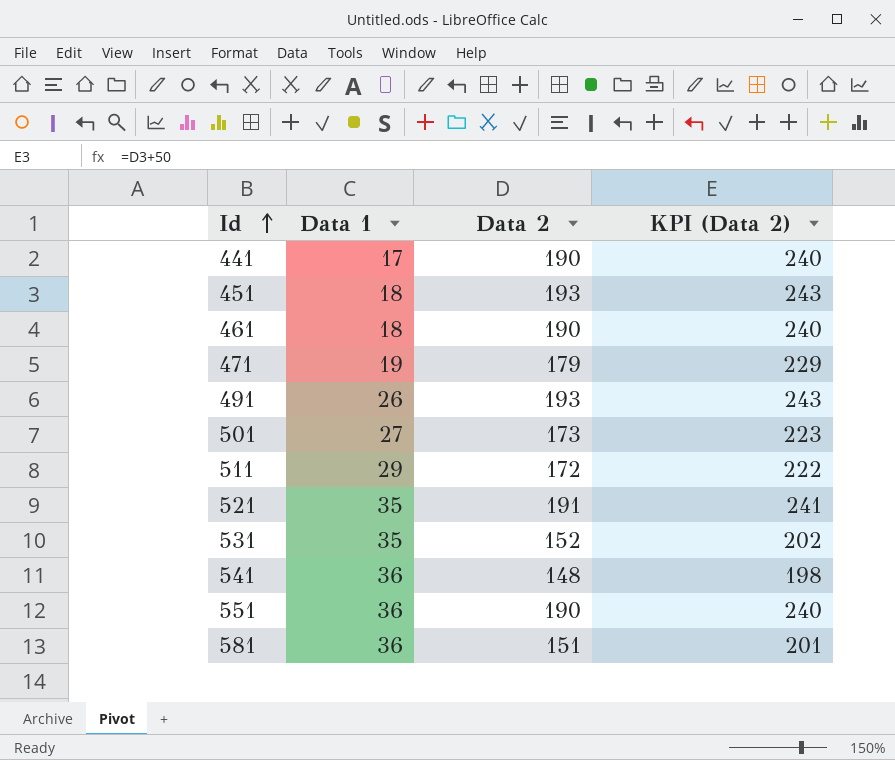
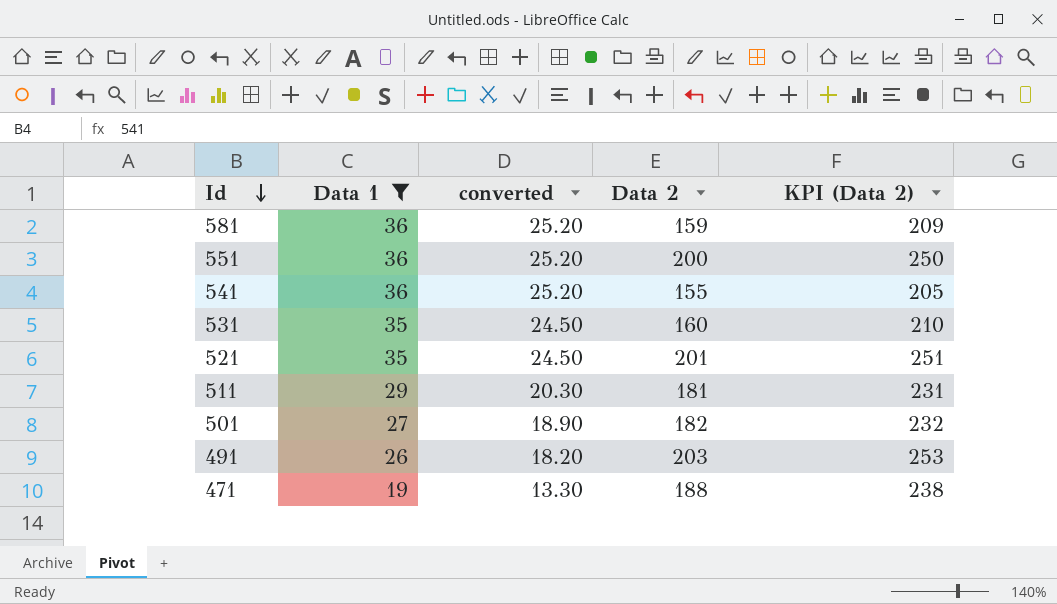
filter: none -> Data 1 >= 19
row order: Id ascending -> Id descending
column converted | formula: none -> [Data 1] * 0.7
581 | Data 2: 151 -> 159
581 | KPI (Data 2): 201 -> 209
551 | Data 2: 190 -> 200
551 | KPI (Data 2): 240 -> 250
541 | Data 2: 148 -> 155
541 | KPI (Data 2): 198 -> 205
531 | Data 2: 152 -> 160
531 | KPI (Data 2): 202 -> 210
521 | Data 2: 191 -> 201
521 | KPI (Data 2): 241 -> 251
511 | Data 2: 172 -> 181
511 | KPI (Data 2): 222 -> 231
501 | Data 2: 173 -> 182
501 | KPI (Data 2): 223 -> 232
491 | Data 2: 193 -> 203
491 | KPI (Data 2): 243 -> 253
471 | Data 2: 179 -> 188
471 | KPI (Data 2): 229 -> 238

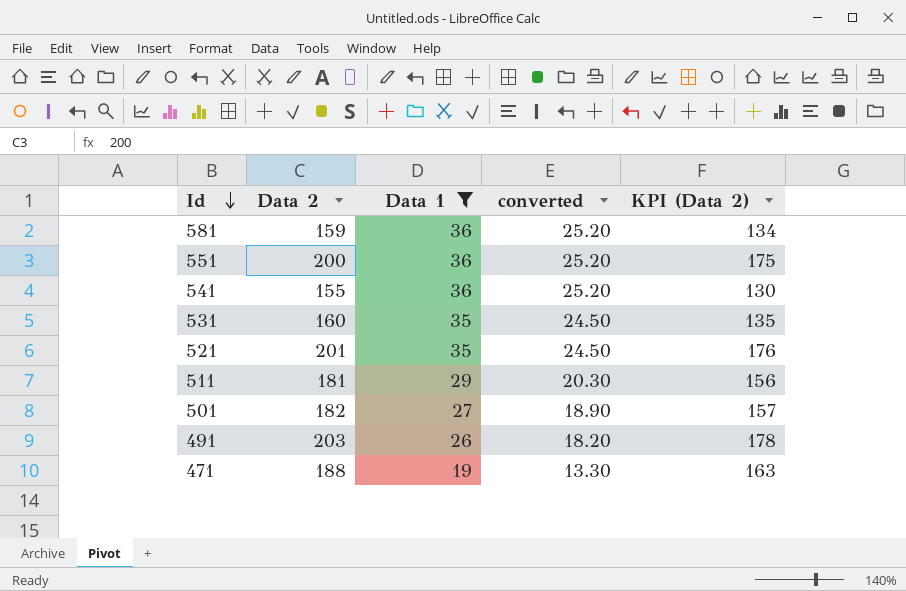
column Data 2 | position: 4 -> 2
column KPI (Data 2) | formula: [Data 2] + 50 -> [Data 2] - 25

